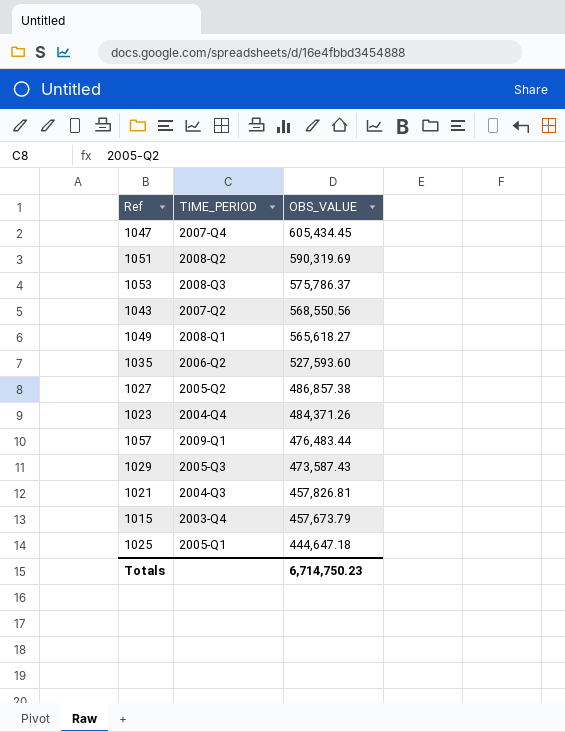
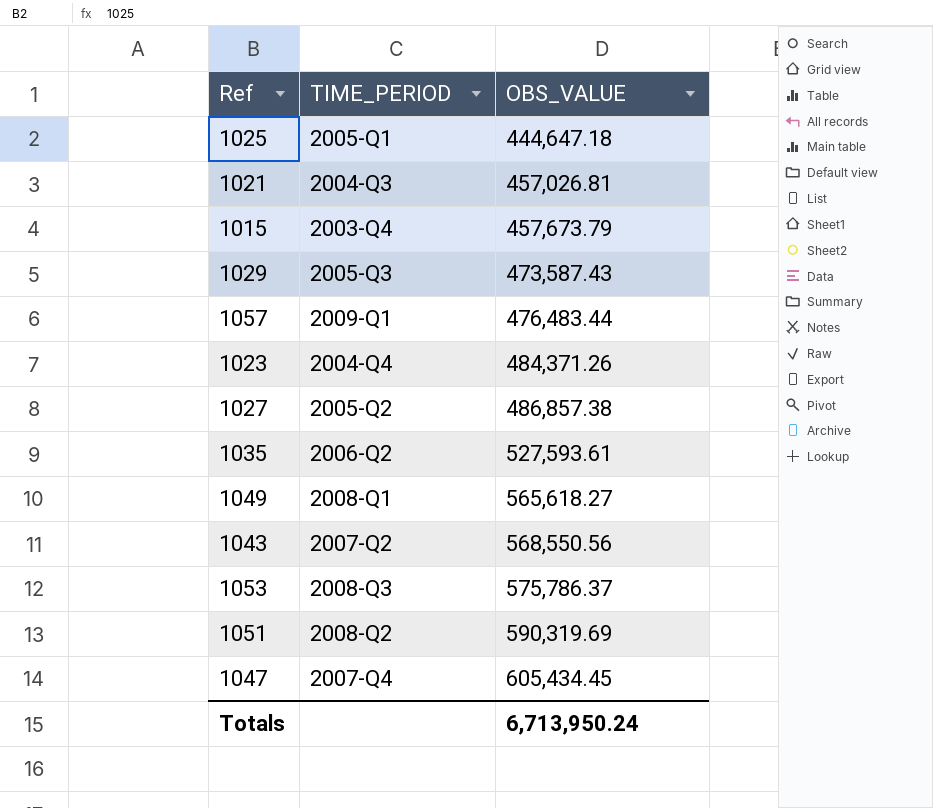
row order: OBS_VALUE descending -> OBS_VALUE ascending
1021 | OBS_VALUE: 457,826.81 -> 457,026.81
1035 | OBS_VALUE: 527,593.60 -> 527,593.61
Totals | OBS_VALUE: 6,714,750.23 -> 6,713,950.24

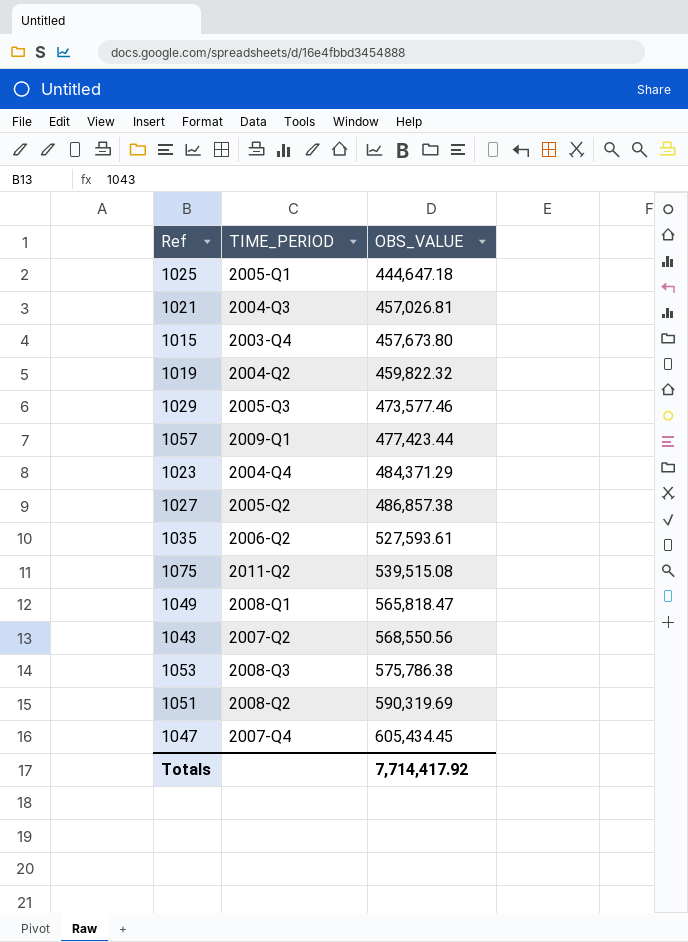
1015 | OBS_VALUE: 457,673.79 -> 457,673.80
row 1019: none -> 2004-Q2 | 459,822.32
1029 | OBS_VALUE: 473,587.43 -> 473,577.46
1057 | OBS_VALUE: 476,483.44 -> 477,423.44
1023 | OBS_VALUE: 484,371.26 -> 484,371.29
row 1075: none -> 2011-Q2 | 539,515.08
1049 | OBS_VALUE: 565,618.27 -> 565,818.47
1053 | OBS_VALUE: 575,786.37 -> 575,786.38
Totals | OBS_VALUE: 6,713,950.24 -> 7,714,417.92

